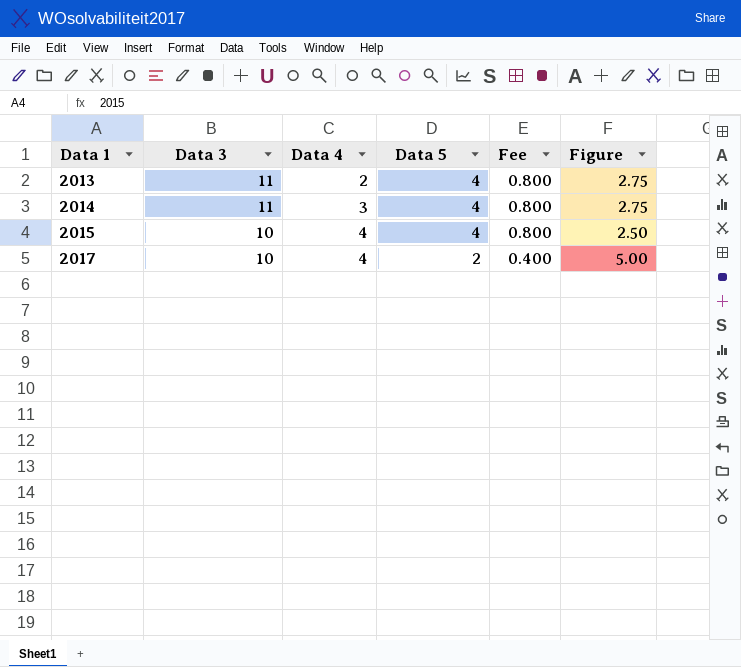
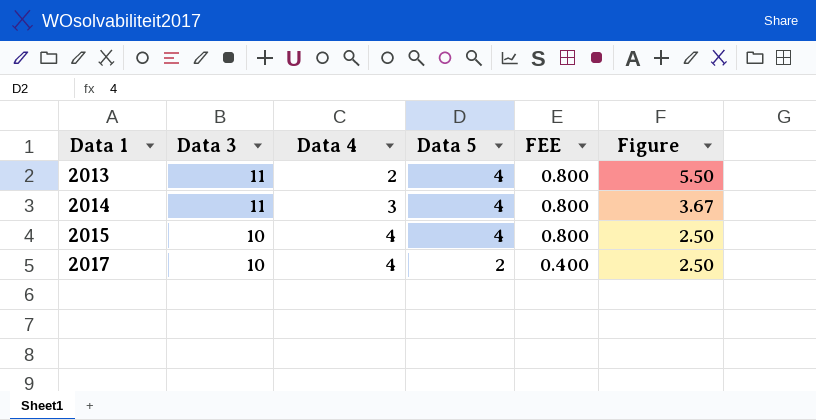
column name: Fee -> FEE
column Figure | formula: [Data 3] / [Data 5] -> [Data 3] / [Data 4]

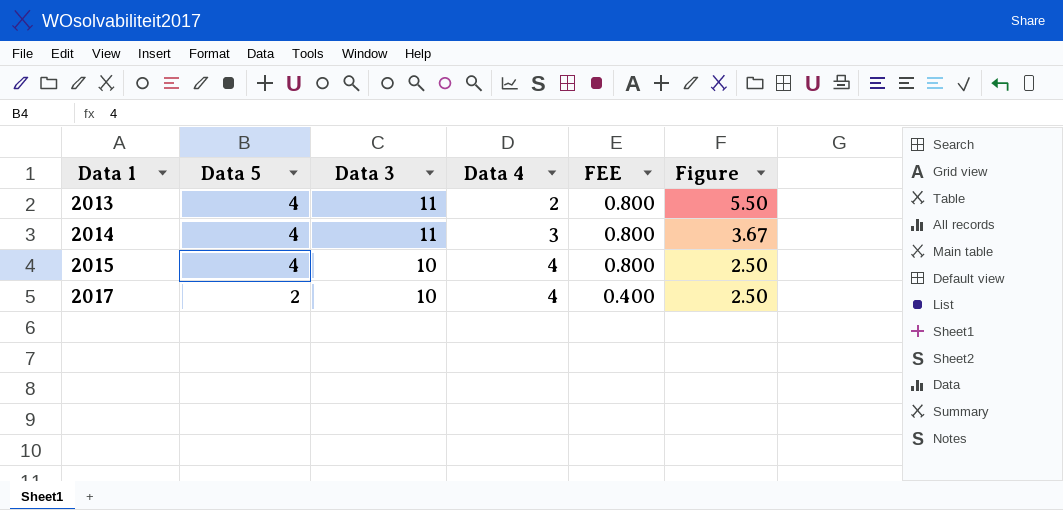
column Data 5 | position: 4 -> 2

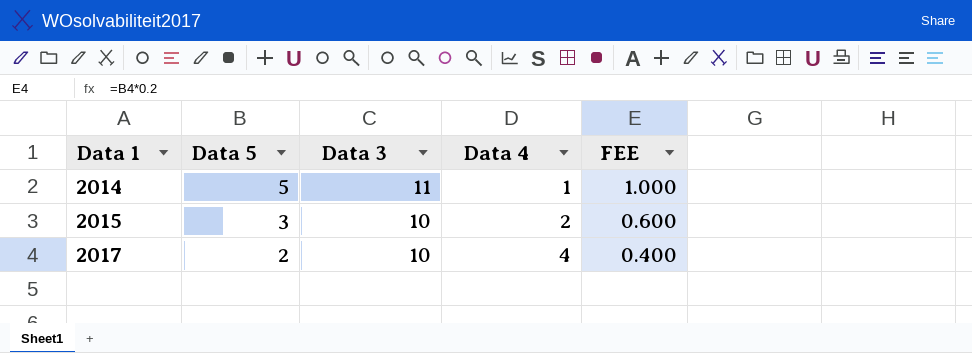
column Figure | formula: [Data 3] / [Data 4] -> none
row 2013: 4 | 11 | 2 | 0.800 | 5.50 -> none
2014 | Data 5: 4 -> 5
2014 | Data 4: 3 -> 1
2014 | FEE: 0.800 -> 1.000
2015 | Data 5: 4 -> 3
2015 | Data 4: 4 -> 2
2015 | FEE: 0.800 -> 0.600

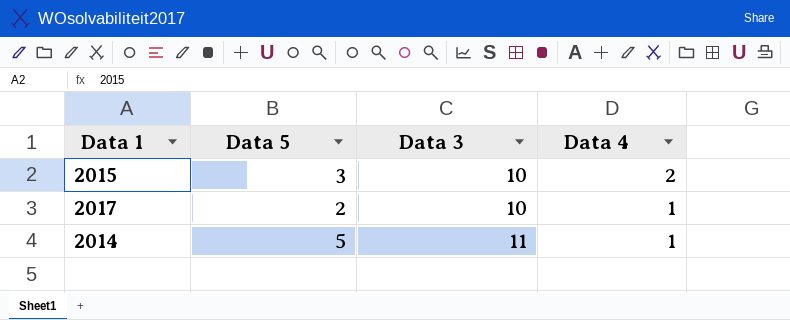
row order: Data 1 ascending -> Data 3 ascending
column FEE | formula: [Data 5] * 0.2 -> none
2017 | Data 4: 4 -> 1

